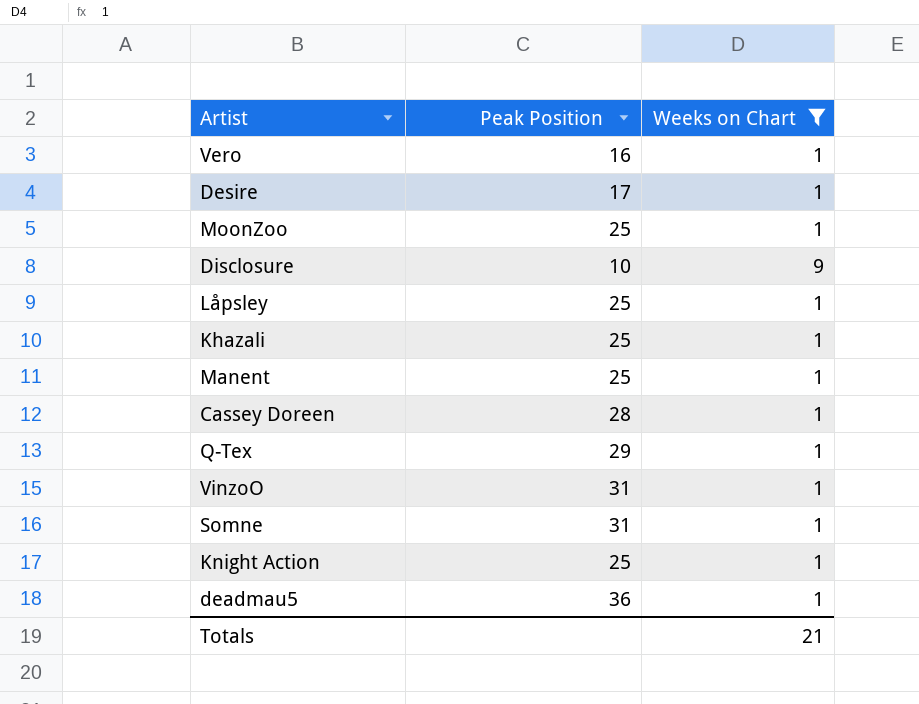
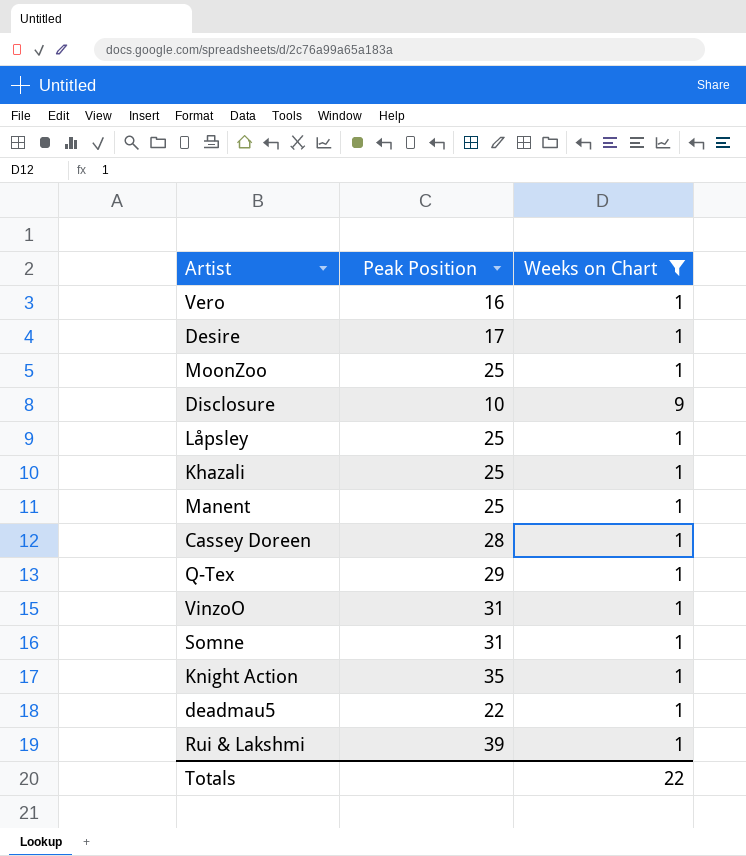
Knight Action | Peak Position: 25 -> 35
deadmau5 | Peak Position: 36 -> 22
row Rui & Lakshmi: none -> 39 | 1
Totals | Weeks on Chart: 21 -> 22

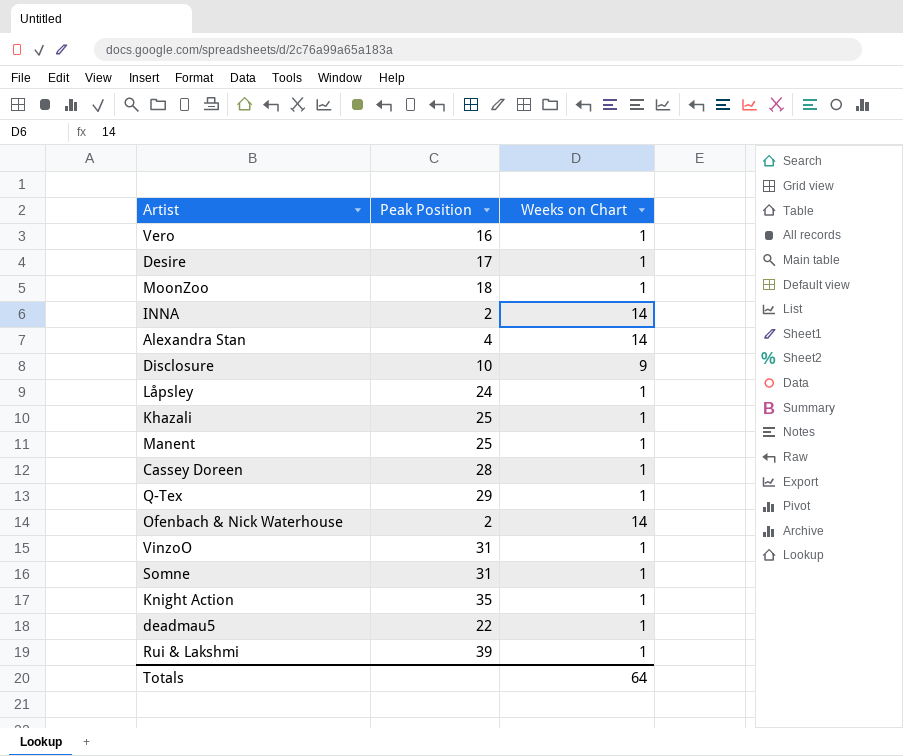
filter: Weeks on Chart != 14 -> none
MoonZoo | Peak Position: 25 -> 18
Låpsley | Peak Position: 25 -> 24
Totals | Weeks on Chart: 22 -> 64

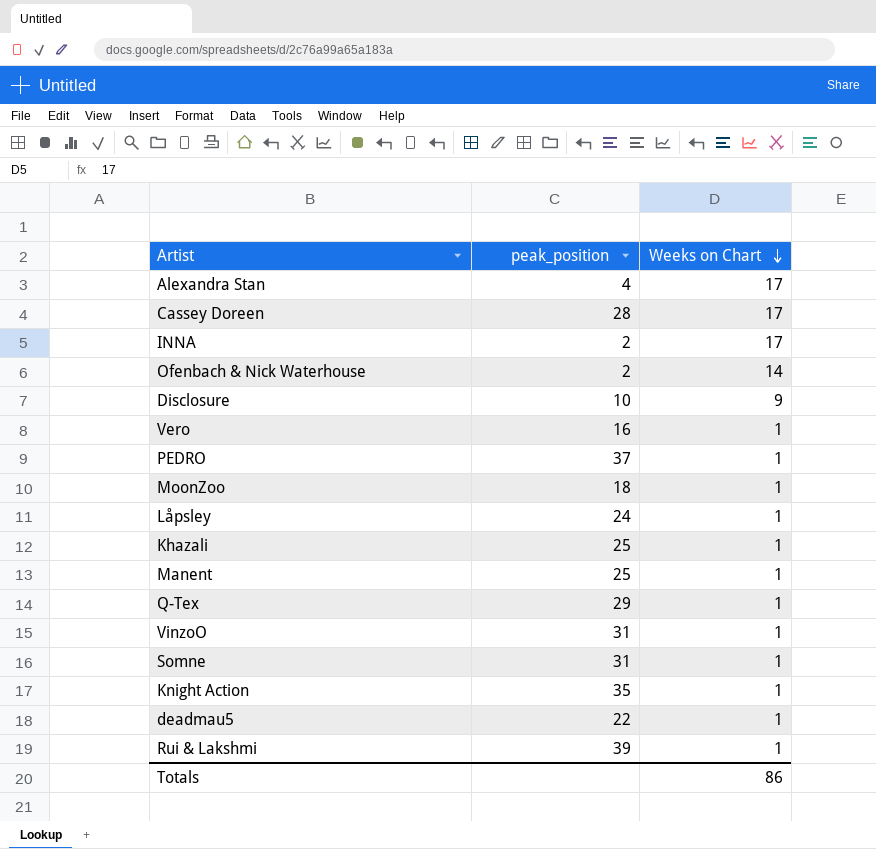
row order: none -> Weeks on Chart descending
column name: Peak Position -> peak_position
row Desire: 17 | 1 -> none
Alexandra Stan | Weeks on Chart: 14 -> 17
Cassey Doreen | Weeks on Chart: 1 -> 17
INNA | Weeks on Chart: 14 -> 17
row PEDRO: none -> 37 | 1
Totals | Weeks on Chart: 64 -> 86

